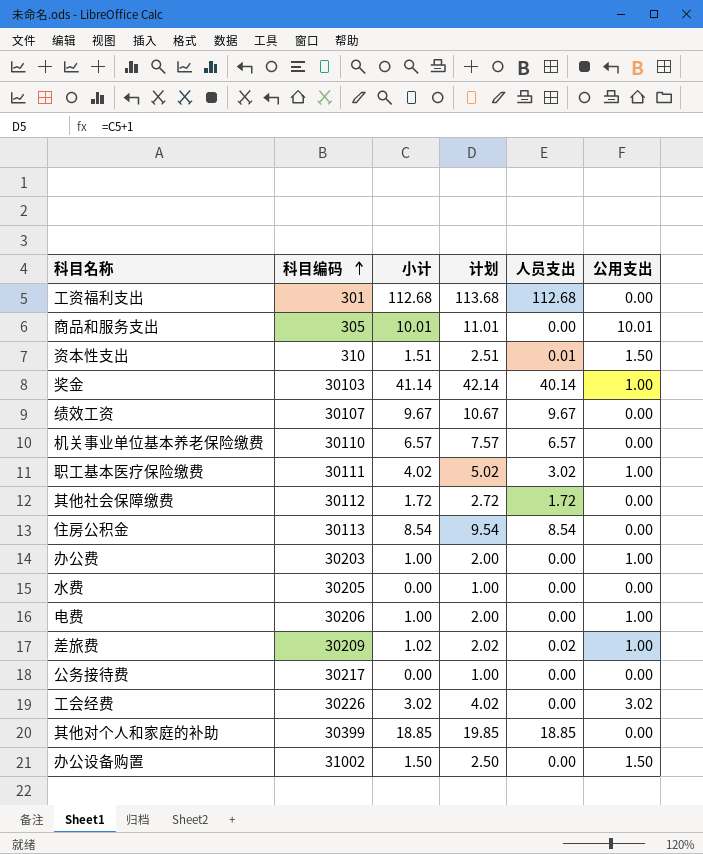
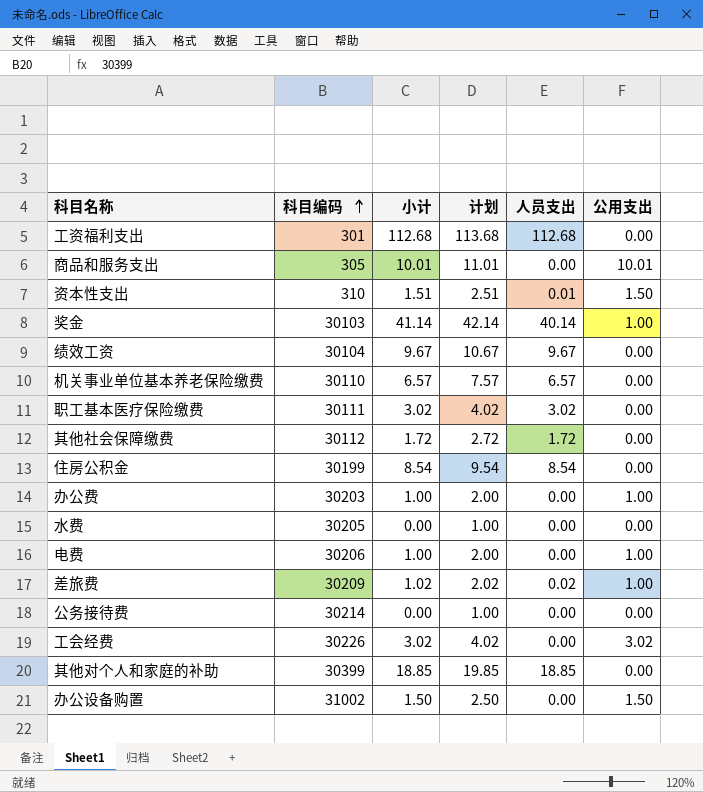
绩效工资 | 科目编码: 30107 -> 30104
职工基本医疗保险缴费 | 小计: 4.02 -> 3.02
职工基本医疗保险缴费 | 计划: 5.02 -> 4.02
职工基本医疗保险缴费 | 公用支出: 1.00 -> 0.00
住房公积金 | 科目编码: 30113 -> 30199
公务接待费 | 科目编码: 30217 -> 30214

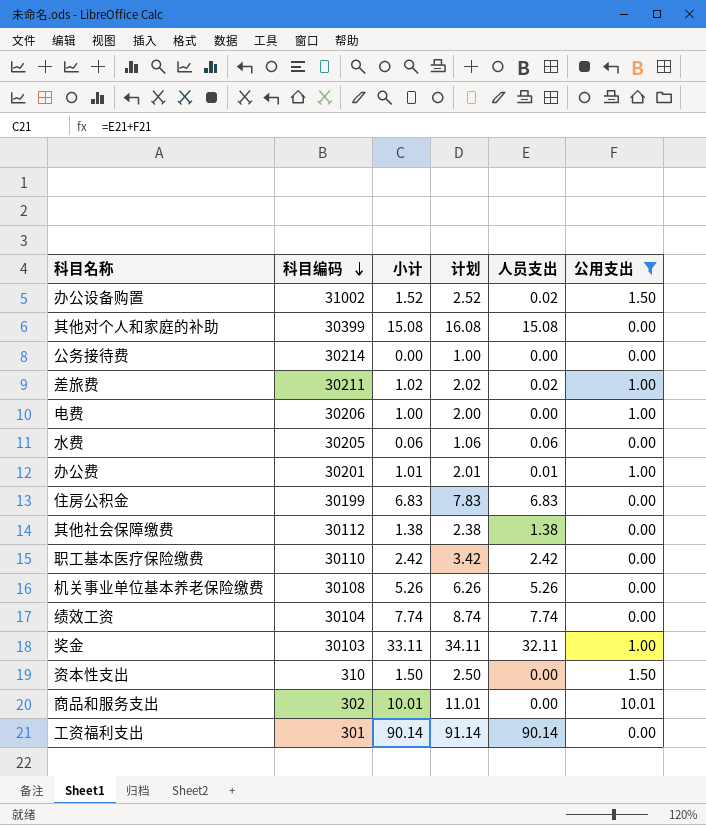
filter: none -> 公用支出 != 3.02
row order: 科目编码 ascending -> 科目编码 descending
办公设备购置 | 小计: 1.50 -> 1.52
办公设备购置 | 计划: 2.50 -> 2.52
办公设备购置 | 人员支出: 0.00 -> 0.02
其他对个人和家庭的补助 | 小计: 18.85 -> 15.08
其他对个人和家庭的补助 | 计划: 19.85 -> 16.08
其他对个人和家庭的补助 | 人员支出: 18.85 -> 15.08
差旅费 | 科目编码: 30209 -> 30211
水费 | 小计: 0.00 -> 0.06
水费 | 计划: 1.00 -> 1.06
水费 | 人员支出: 0.00 -> 0.06
办公费 | 科目编码: 30203 -> 30201
办公费 | 小计: 1.00 -> 1.01
办公费 | 计划: 2.00 -> 2.01
办公费 | 人员支出: 0.00 -> 0.01
住房公积金 | 小计: 8.54 -> 6.83
住房公积金 | 计划: 9.54 -> 7.83
住房公积金 | 人员支出: 8.54 -> 6.83
其他社会保障缴费 | 小计: 1.72 -> 1.38
其他社会保障缴费 | 计划: 2.72 -> 2.38
其他社会保障缴费 | 人员支出: 1.72 -> 1.38
职工基本医疗保险缴费 | 科目编码: 30111 -> 30110
职工基本医疗保险缴费 | 小计: 3.02 -> 2.42
职工基本医疗保险缴费 | 计划: 4.02 -> 3.42
职工基本医疗保险缴费 | 人员支出: 3.02 -> 2.42
机关事业单位基本养老保险缴费 | 科目编码: 30110 -> 30108
机关事业单位基本养老保险缴费 | 小计: 6.57 -> 5.26
机关事业单位基本养老保险缴费 | 计划: 7.57 -> 6.26
机关事业单位基本养老保险缴费 | 人员支出: 6.57 -> 5.26
绩效工资 | 小计: 9.67 -> 7.74
绩效工资 | 计划: 10.67 -> 8.74
绩效工资 | 人员支出: 9.67 -> 7.74
奖金 | 小计: 41.14 -> 33.11
奖金 | 计划: 42.14 -> 34.11
奖金 | 人员支出: 40.14 -> 32.11
资本性支出 | 小计: 1.51 -> 1.50
资本性支出 | 计划: 2.51 -> 2.50
资本性支出 | 人员支出: 0.01 -> 0.00
商品和服务支出 | 科目编码: 305 -> 302
工资福利支出 | 小计: 112.68 -> 90.14
工资福利支出 | 计划: 113.68 -> 91.14
工资福利支出 | 人员支出: 112.68 -> 90.14

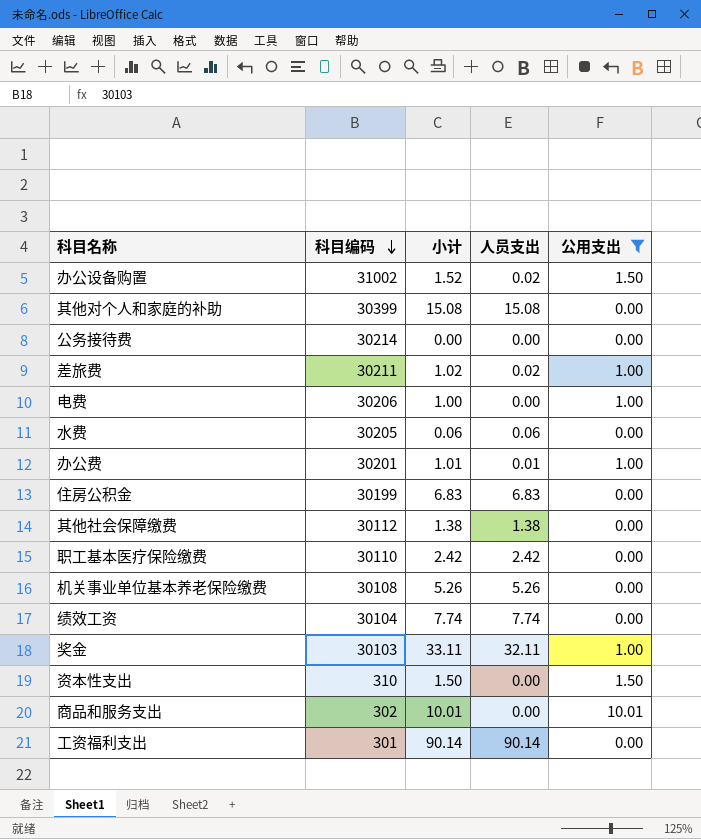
column 计划 | formula: [小计] + 1 -> none

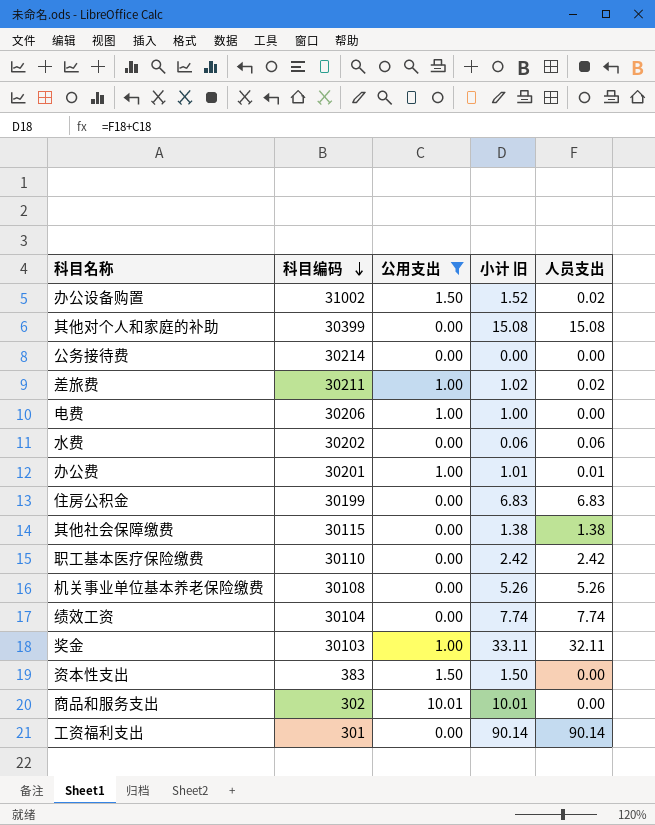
column 公用支出 | position: 5 -> 3
column name: 小计 -> 小计 旧
水费 | 科目编码: 30205 -> 30202
其他社会保障缴费 | 科目编码: 30112 -> 30115
资本性支出 | 科目编码: 310 -> 383

